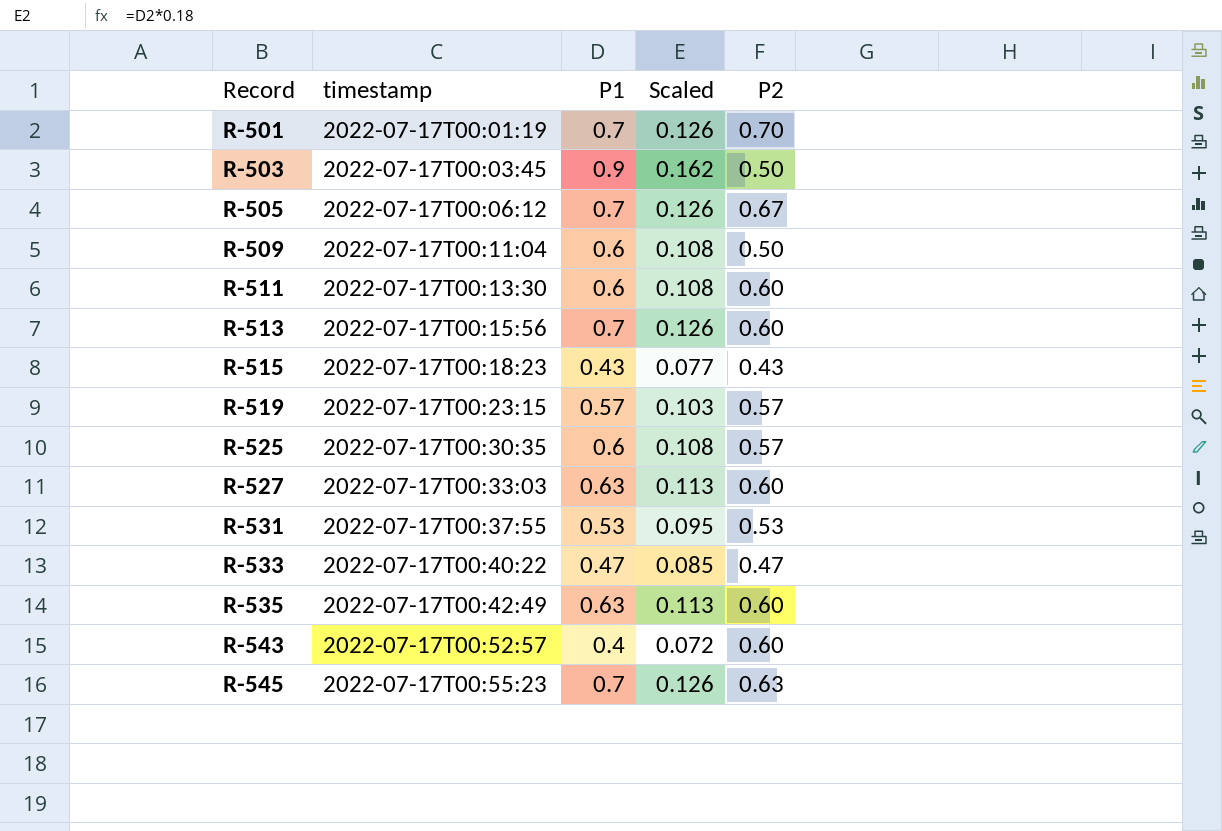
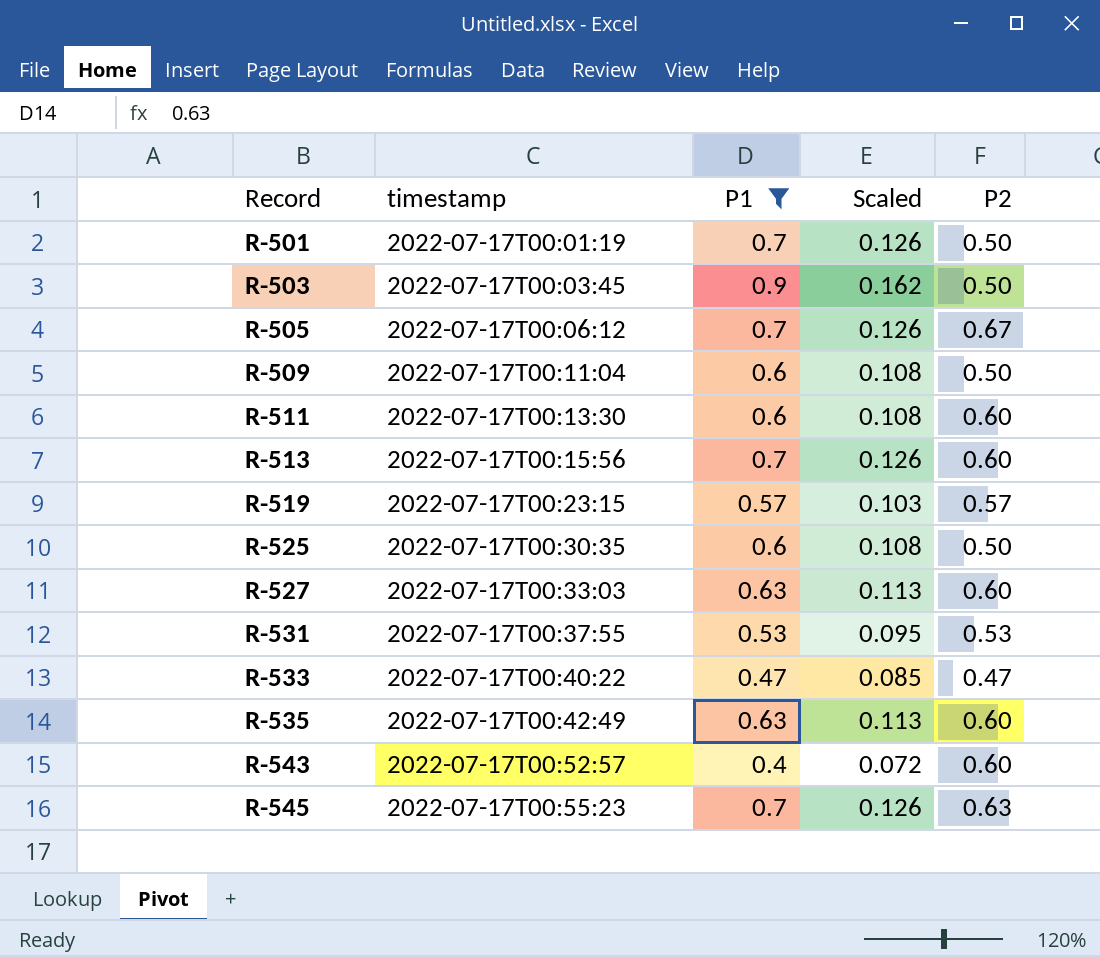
filter: none -> P1 != 0.43
R-501 | P2: 0.70 -> 0.50
R-525 | P2: 0.57 -> 0.50

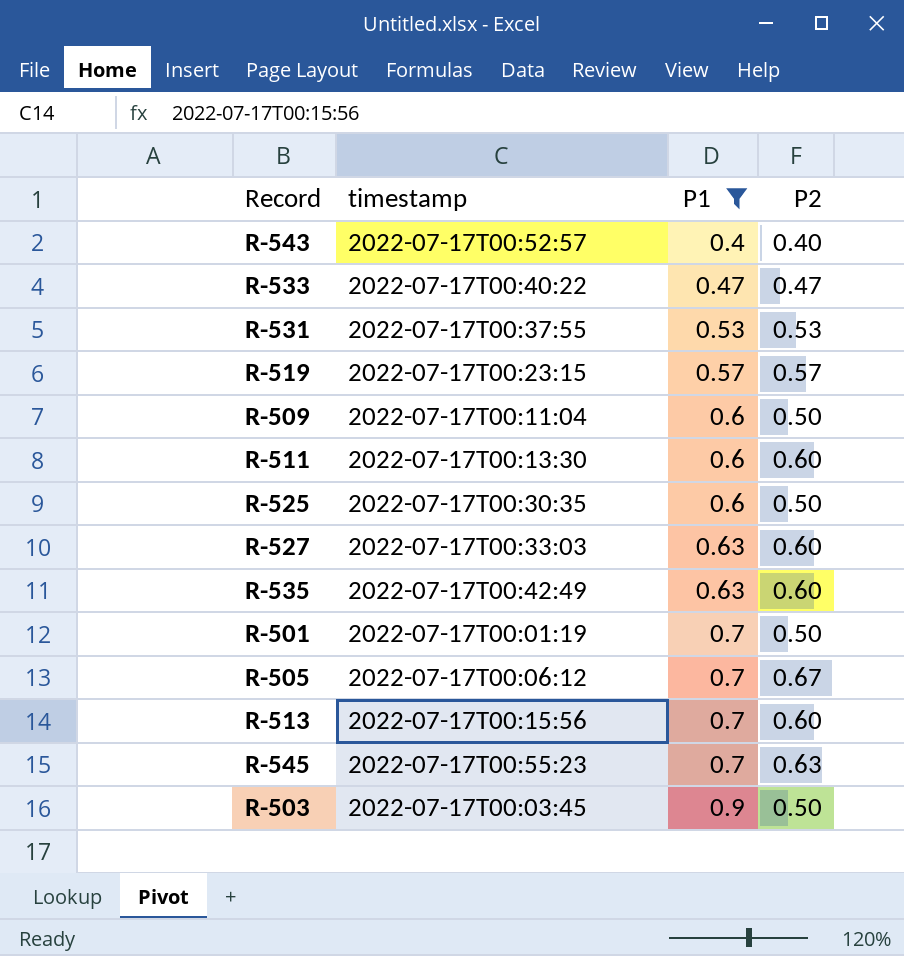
row order: Record ascending -> P1 ascending
column Scaled | formula: [P1] * 0.18 -> none
R-543 | P2: 0.60 -> 0.40

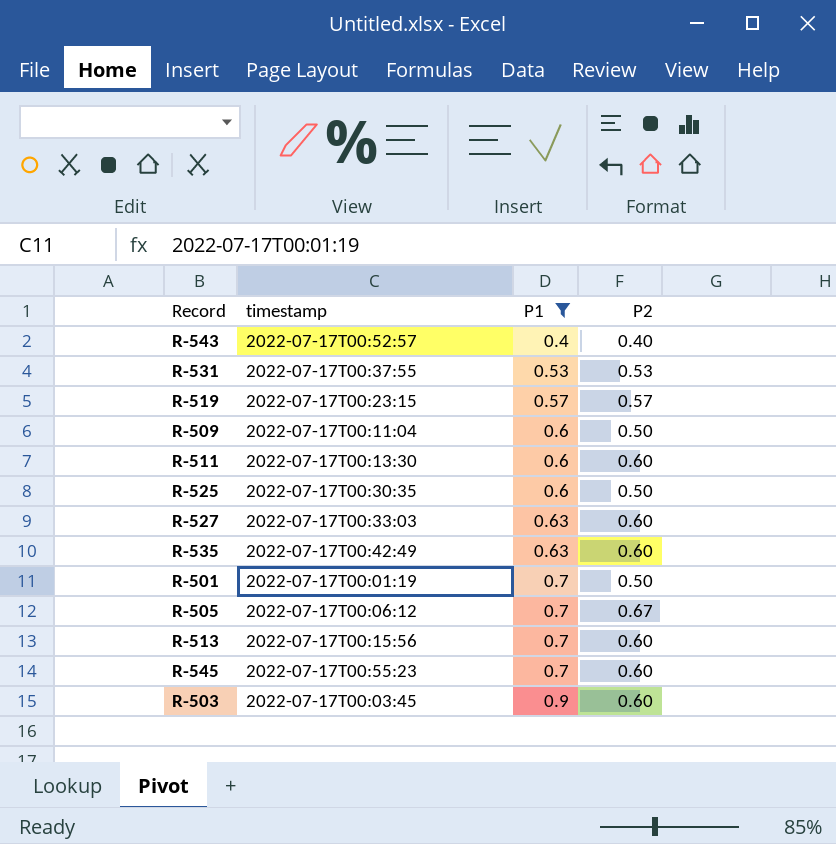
row R-533: 2022-07-17T00:40:22 | 0.47 | 0.47 -> none
R-545 | P2: 0.63 -> 0.60
R-503 | P2: 0.50 -> 0.60

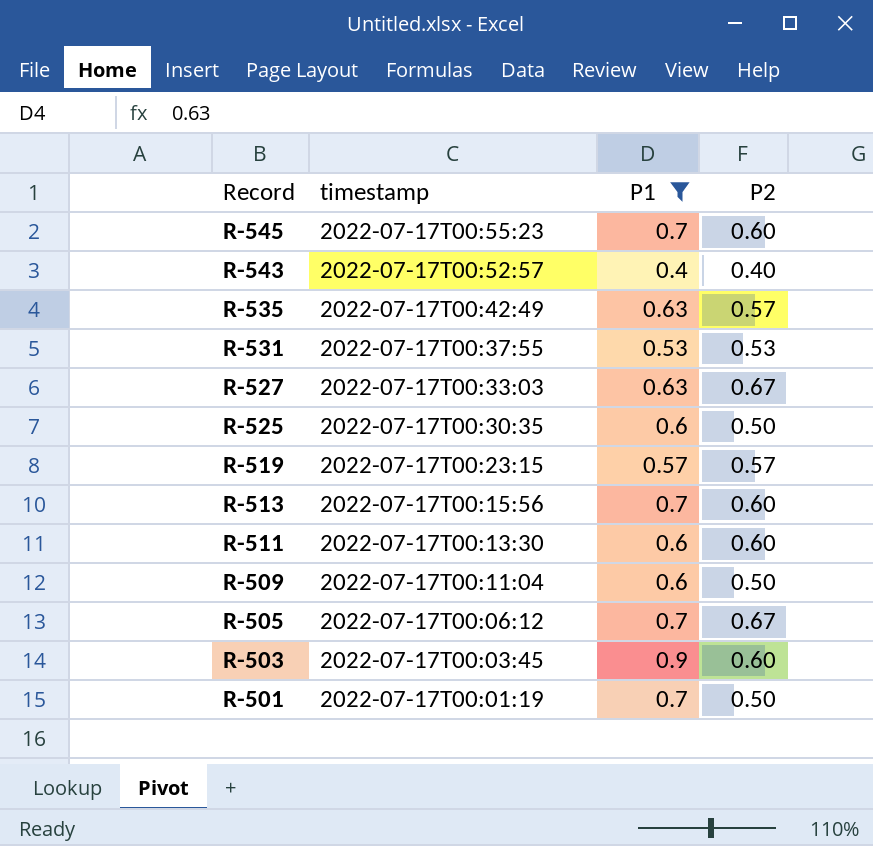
row order: P1 ascending -> Record descending
R-535 | P2: 0.60 -> 0.57
R-527 | P2: 0.60 -> 0.67

